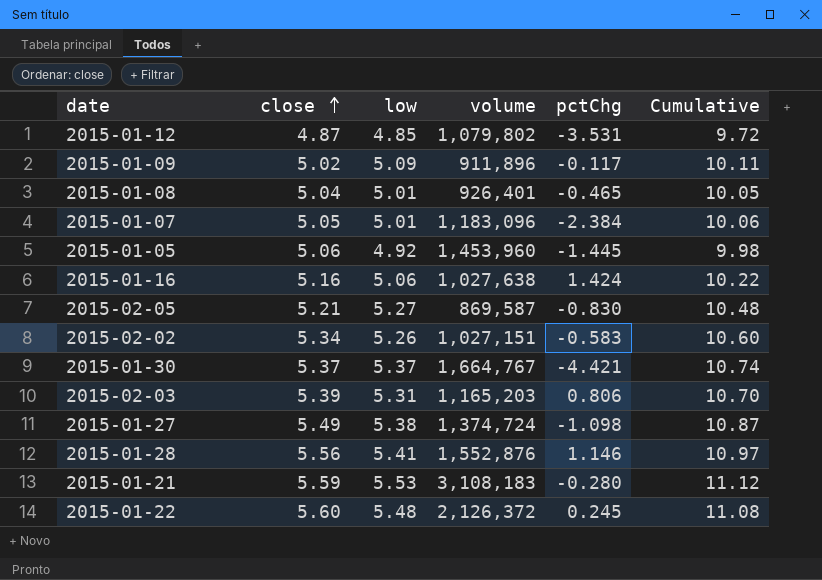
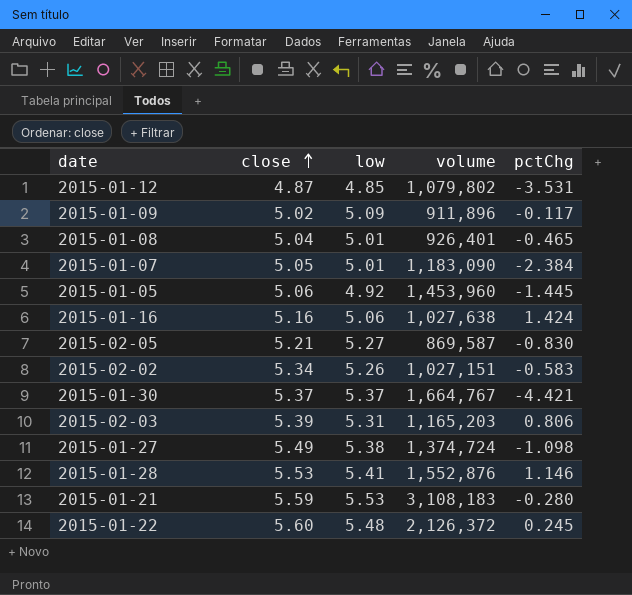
column Cumulative | formula: [close] + [low] -> none
2015-01-07 | volume: 1,183,096 -> 1,183,090
2015-01-28 | close: 5.56 -> 5.53

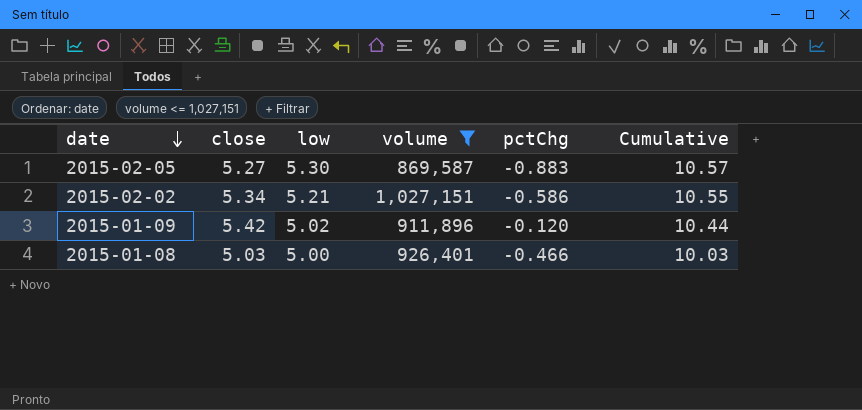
filter: none -> volume <= 1,027,151
row order: close ascending -> date descending
column Cumulative | formula: none -> [close] + [low]
2015-02-05 | close: 5.21 -> 5.27
2015-02-05 | low: 5.27 -> 5.30
2015-02-05 | pctChg: -0.830 -> -0.883
2015-02-02 | low: 5.26 -> 5.21
2015-02-02 | pctChg: -0.583 -> -0.586
2015-01-09 | close: 5.02 -> 5.42
2015-01-09 | low: 5.09 -> 5.02
2015-01-09 | pctChg: -0.117 -> -0.120
2015-01-08 | close: 5.04 -> 5.03
2015-01-08 | low: 5.01 -> 5.00
2015-01-08 | pctChg: -0.465 -> -0.466

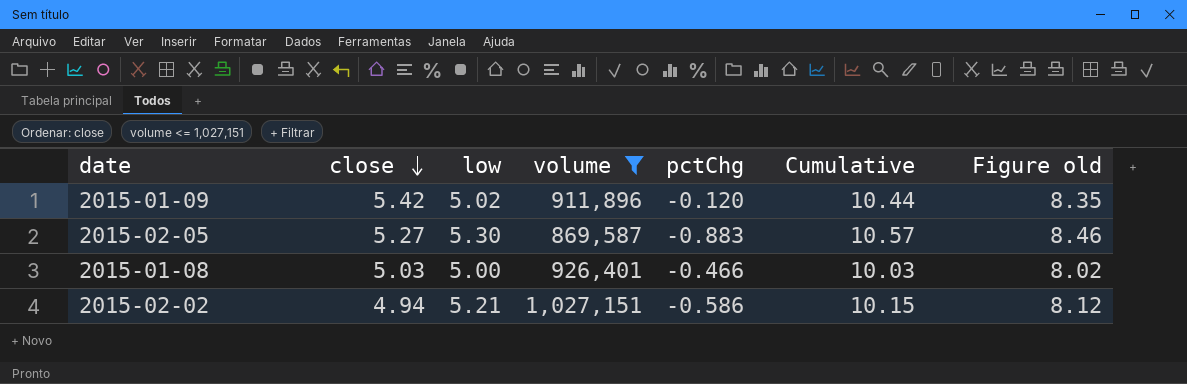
row order: date descending -> close descending
column Figure old | formula: none -> [Cumulative] * 0.8
2015-02-02 | close: 5.34 -> 4.94
2015-02-02 | Cumulative: 10.55 -> 10.15

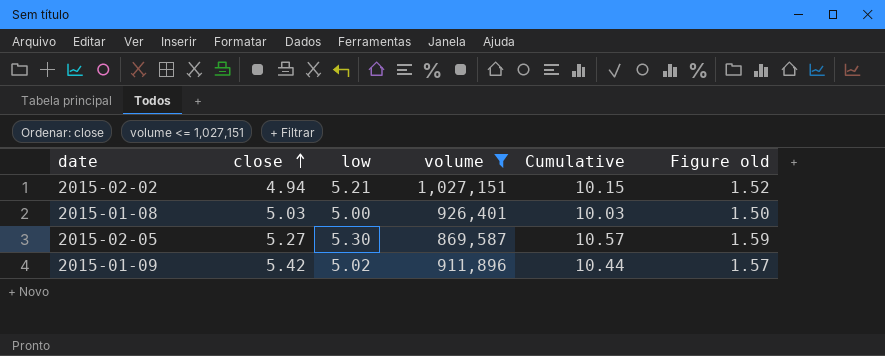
row order: close descending -> close ascending
column pctChg | position: 5 -> none
column Figure old | formula: [Cumulative] * 0.8 -> [Cumulative] * 0.15

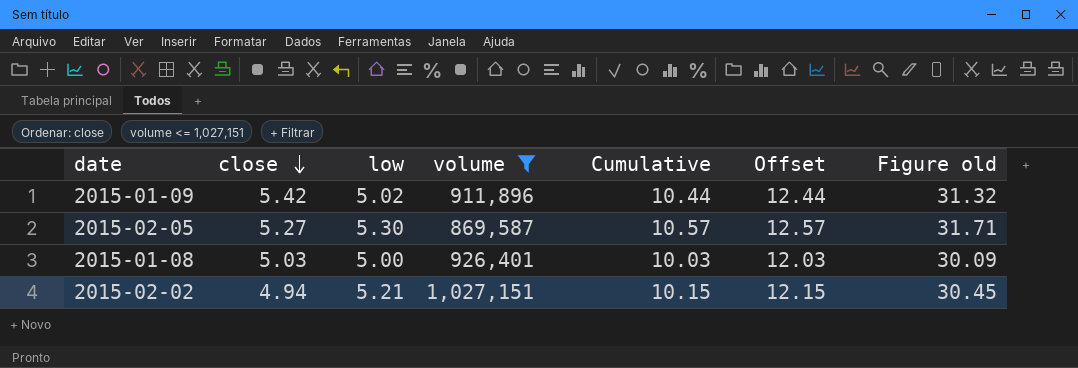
row order: close ascending -> close descending
column Offset | formula: none -> [Cumulative] + 2
column Figure old | formula: [Cumulative] * 0.15 -> [Cumulative] * 3

